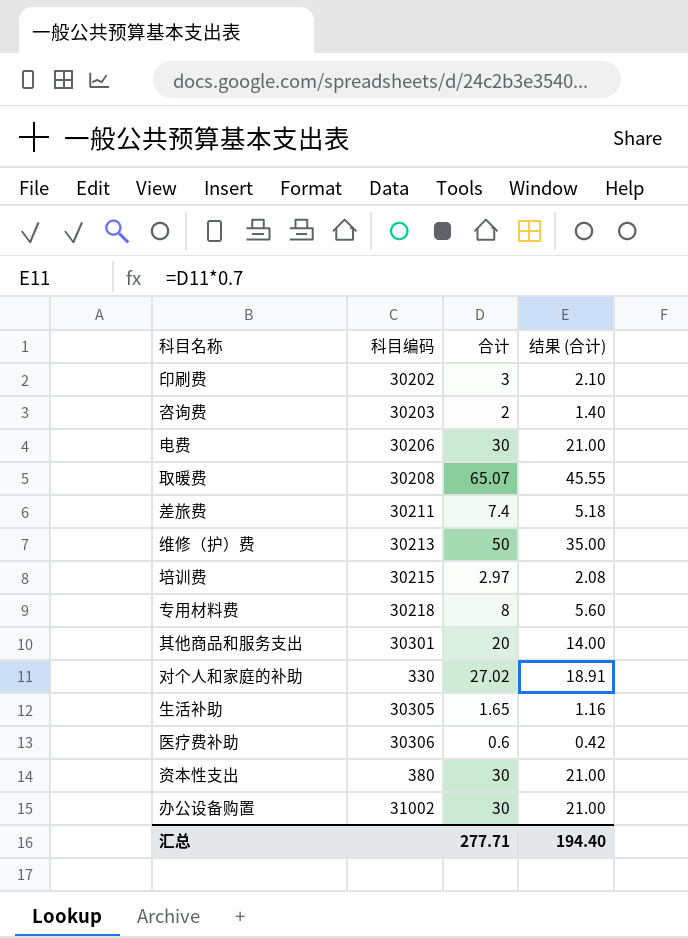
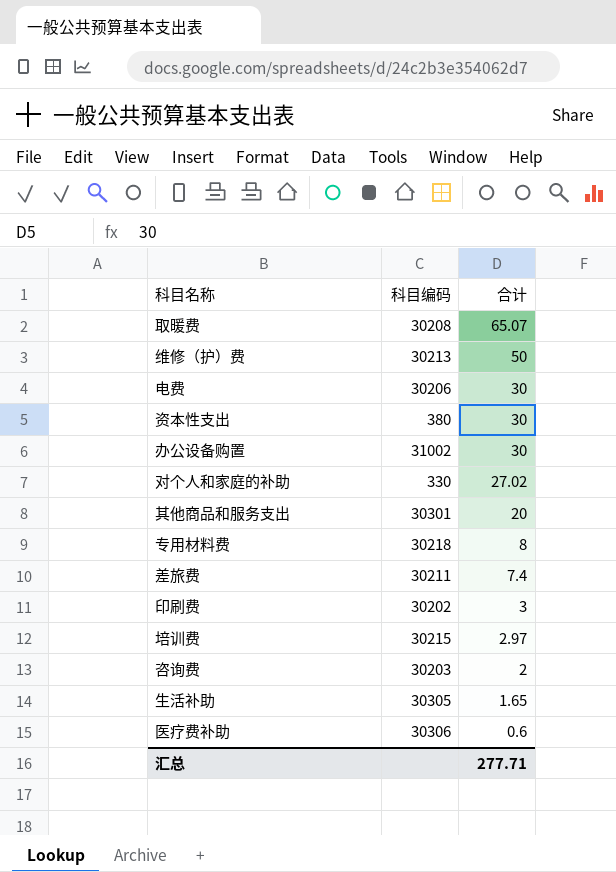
row order: none -> 合计 descending
column 结果 (合计) | formula: [合计] * 0.7 -> none

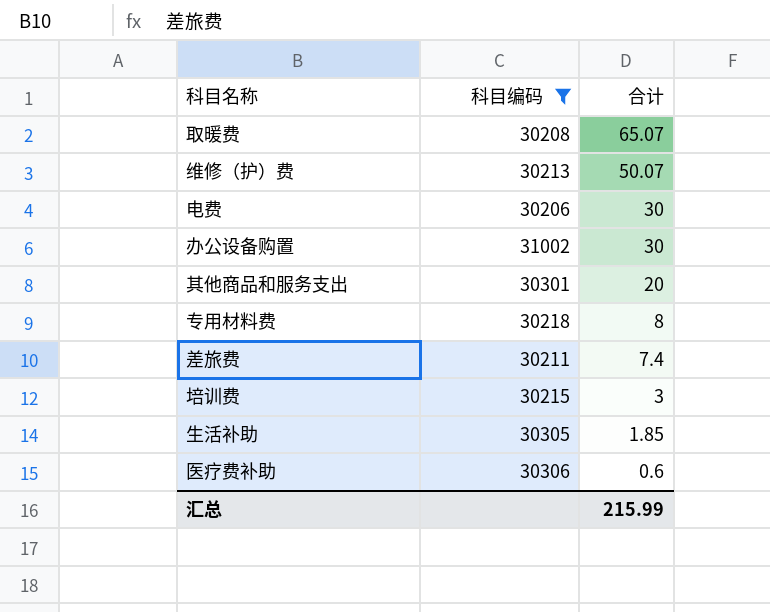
filter: none -> 科目编码 >= 30206
维修（护）费 | 合计: 50 -> 50.07
培训费 | 合计: 2.97 -> 3
生活补助 | 合计: 1.65 -> 1.85
汇总 | 合计: 277.71 -> 215.99

